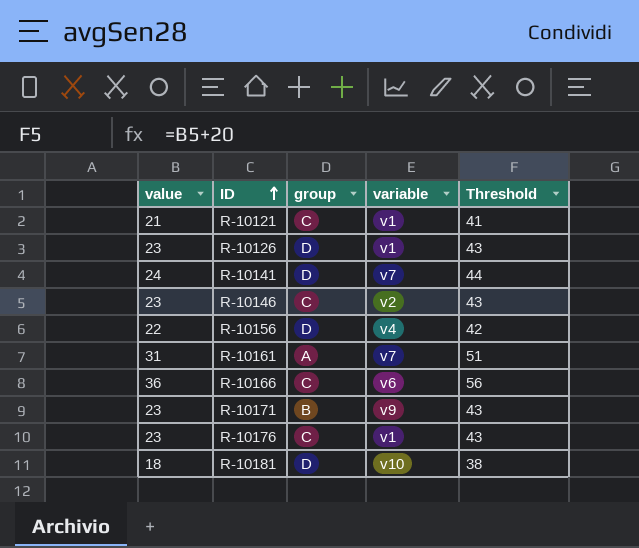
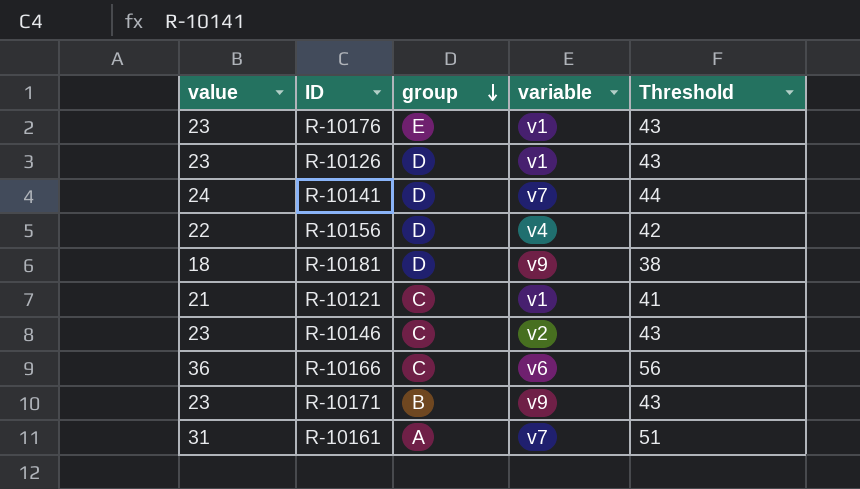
row order: ID ascending -> group descending
R-10176 | group: C -> E
R-10181 | variable: v10 -> v9

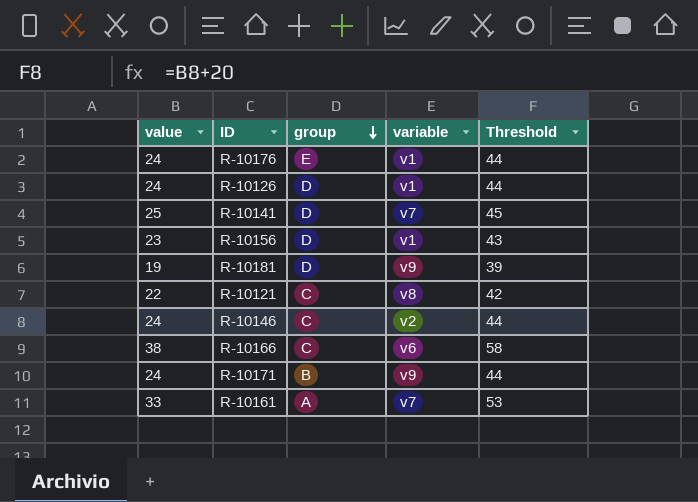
R-10176 | value: 23 -> 24
R-10176 | Threshold: 43 -> 44
R-10126 | value: 23 -> 24
R-10126 | Threshold: 43 -> 44
R-10141 | value: 24 -> 25
R-10141 | Threshold: 44 -> 45
R-10156 | value: 22 -> 23
R-10156 | variable: v4 -> v1
R-10156 | Threshold: 42 -> 43
R-10181 | value: 18 -> 19
R-10181 | Threshold: 38 -> 39
R-10121 | value: 21 -> 22
R-10121 | variable: v1 -> v8
R-10121 | Threshold: 41 -> 42
R-10146 | value: 23 -> 24
R-10146 | Threshold: 43 -> 44
R-10166 | value: 36 -> 38
R-10166 | Threshold: 56 -> 58
R-10171 | value: 23 -> 24
R-10171 | Threshold: 43 -> 44
R-10161 | value: 31 -> 33
R-10161 | Threshold: 51 -> 53

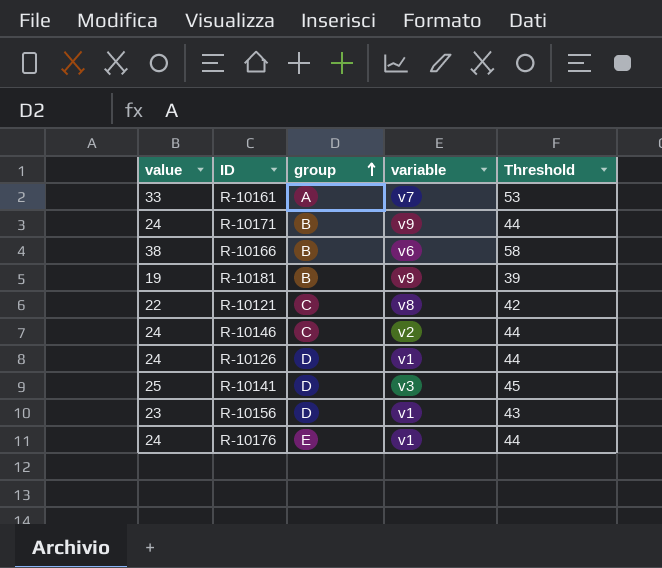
row order: group descending -> group ascending
R-10166 | group: C -> B
R-10181 | group: D -> B
R-10141 | variable: v7 -> v3

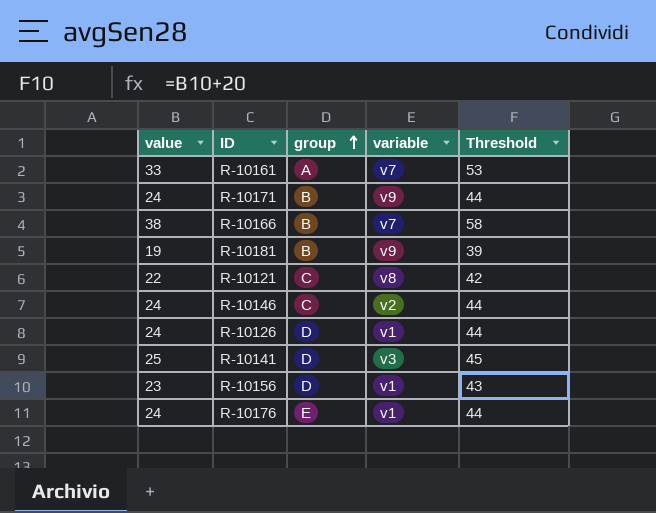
R-10166 | variable: v6 -> v7

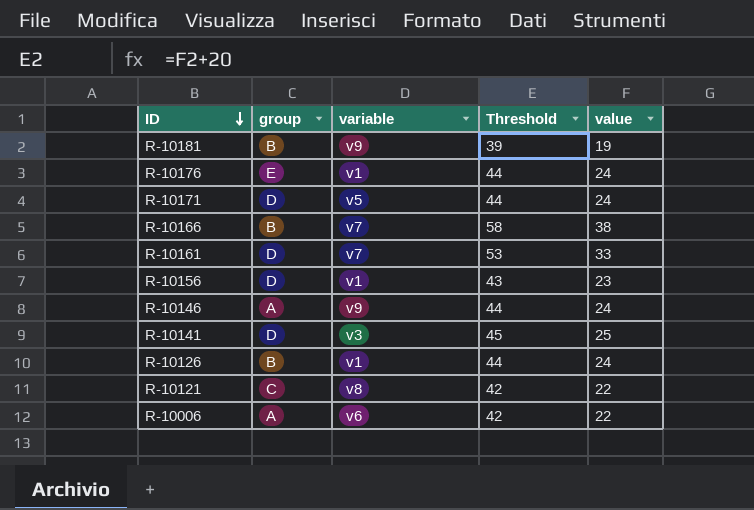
row order: group ascending -> ID descending
column value | position: 1 -> 5
R-10171 | group: B -> D
R-10171 | variable: v9 -> v5
R-10161 | group: A -> D
R-10146 | group: C -> A
R-10146 | variable: v2 -> v9
R-10126 | group: D -> B
row R-10006: none -> A | v6 | 42 | 22

